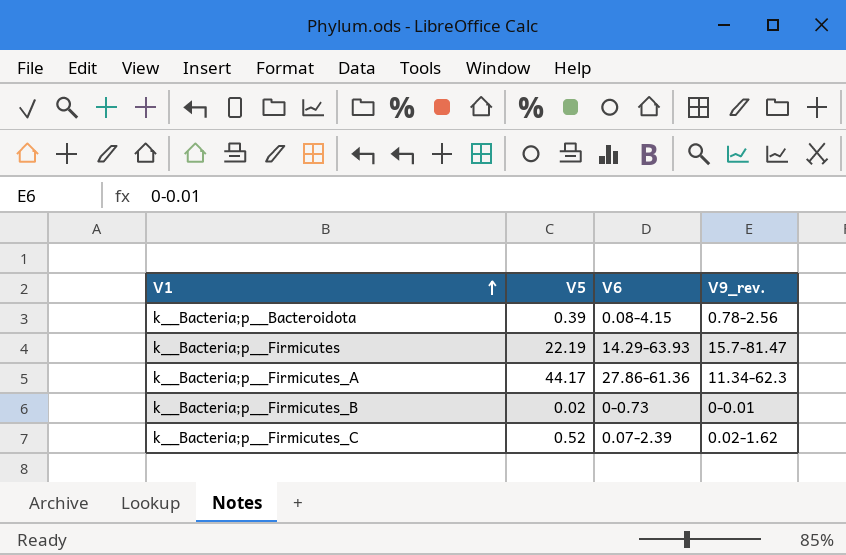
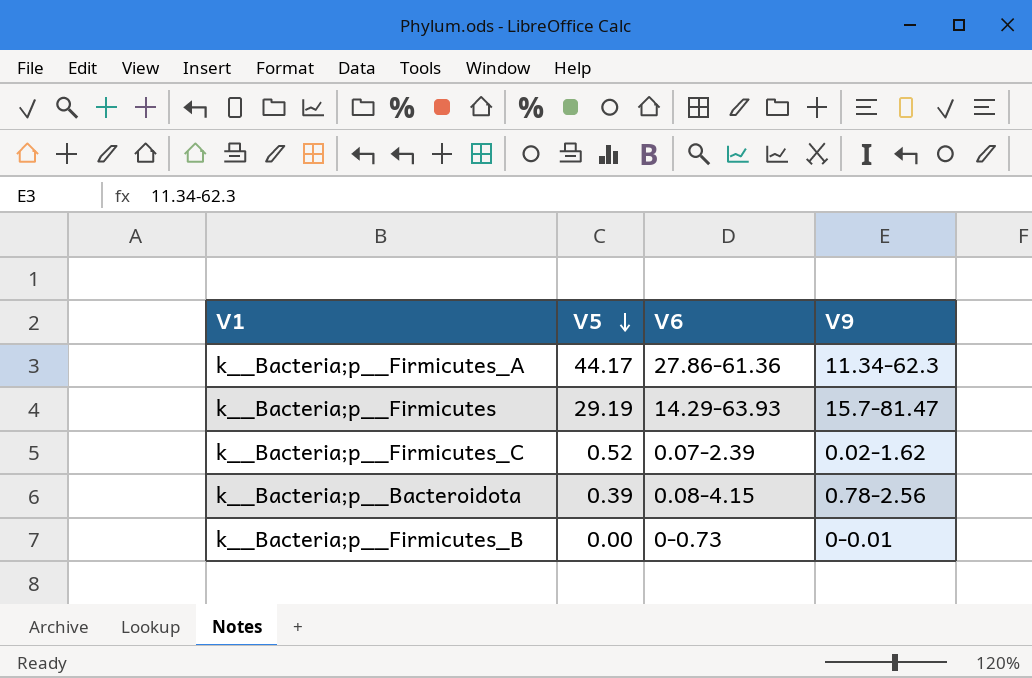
row order: V1 ascending -> V5 descending
column name: V9_rev. -> V9
k__Bacteria;p__Firmicutes | V5: 22.19 -> 29.19
k__Bacteria;p__Firmicutes_B | V5: 0.02 -> 0.00

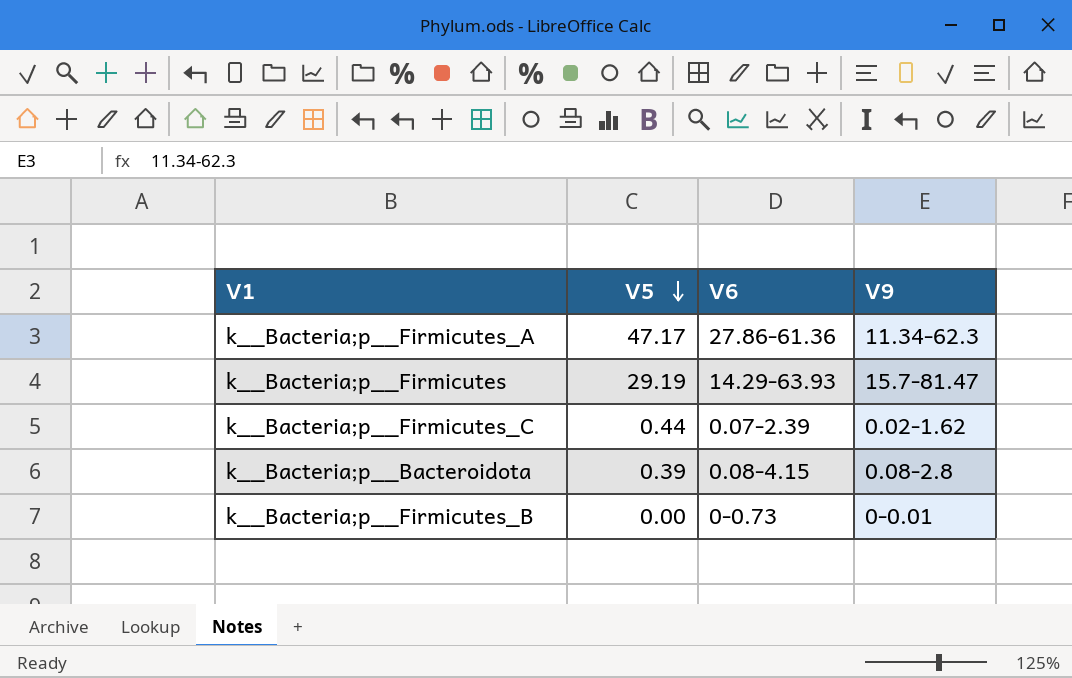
k__Bacteria;p__Firmicutes_A | V5: 44.17 -> 47.17
k__Bacteria;p__Firmicutes_C | V5: 0.52 -> 0.44
k__Bacteria;p__Bacteroidota | V9: 0.78-2.56 -> 0.08-2.8

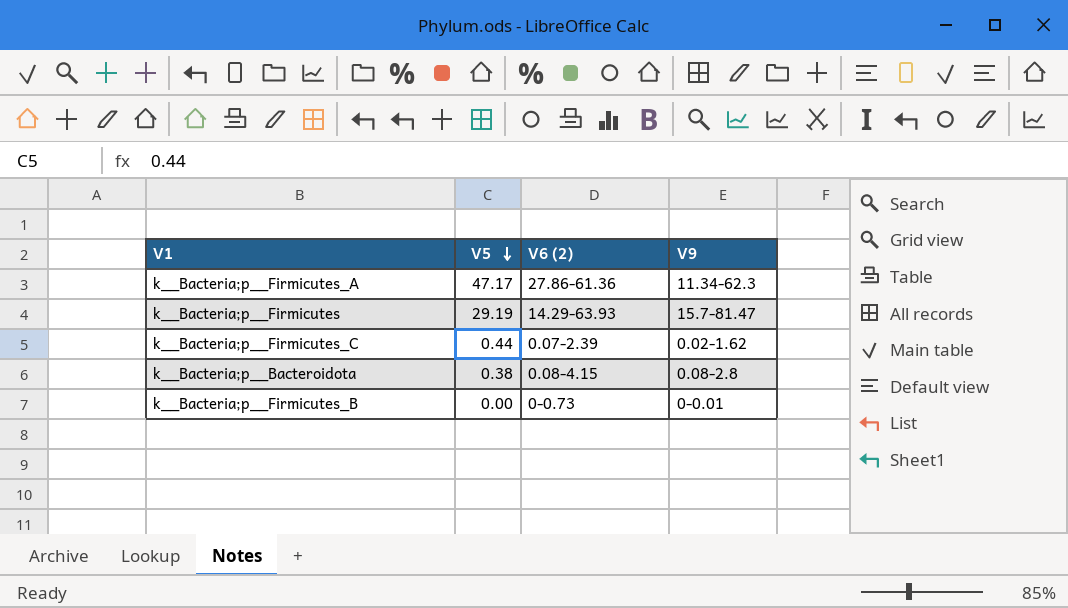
column name: V6 -> V6 (2)
k__Bacteria;p__Bacteroidota | V5: 0.39 -> 0.38

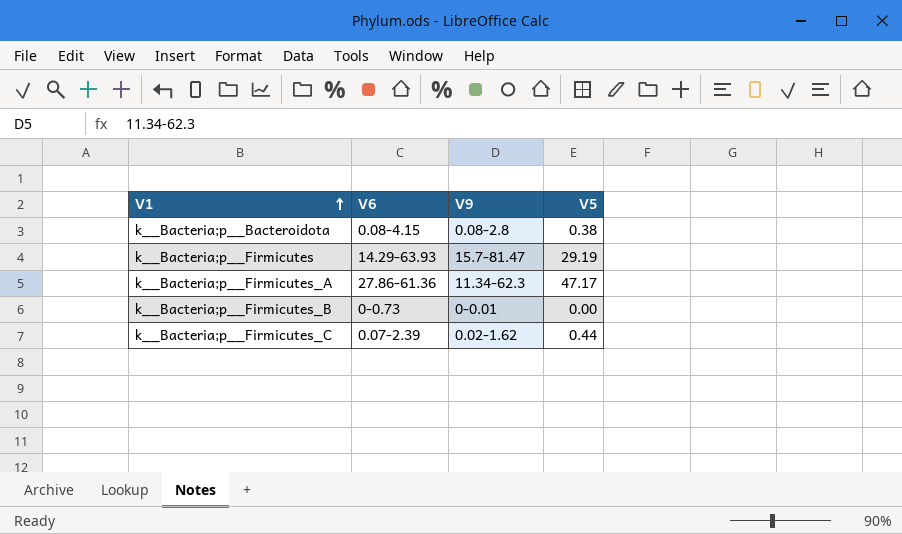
row order: V5 descending -> V1 ascending
column name: V6 (2) -> V6
column V5 | position: 2 -> 4

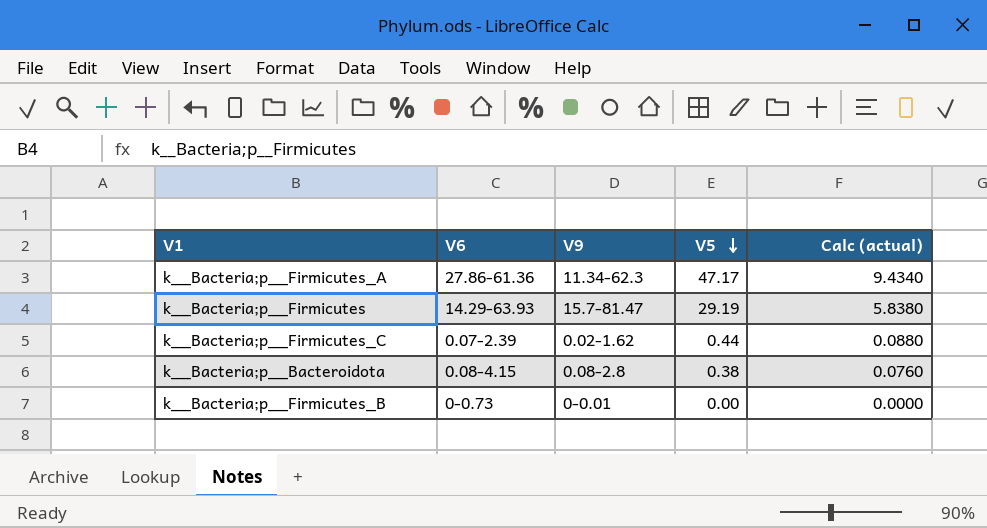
row order: V1 ascending -> V5 descending
column Calc (actual) | formula: none -> [V5] * 0.2

